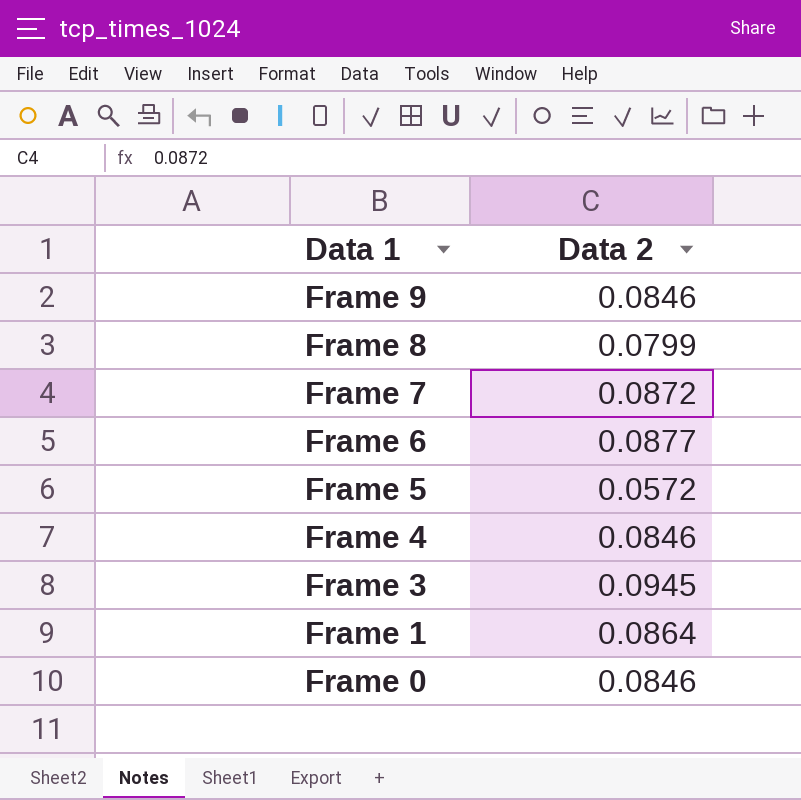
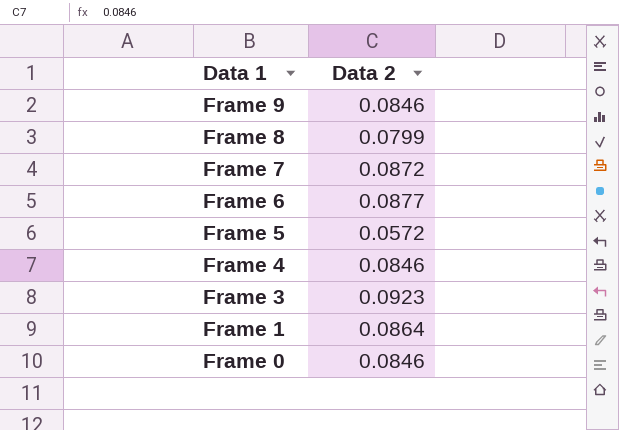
Frame 3 | Data 2: 0.0945 -> 0.0923

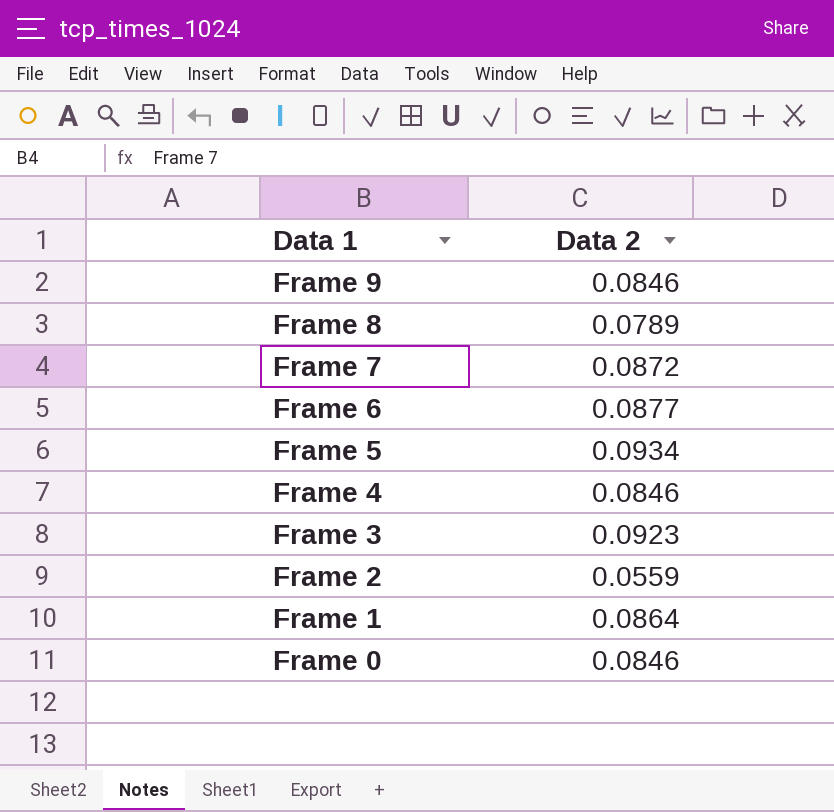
Frame 8 | Data 2: 0.0799 -> 0.0789
Frame 5 | Data 2: 0.0572 -> 0.0934
row Frame 2: none -> 0.0559

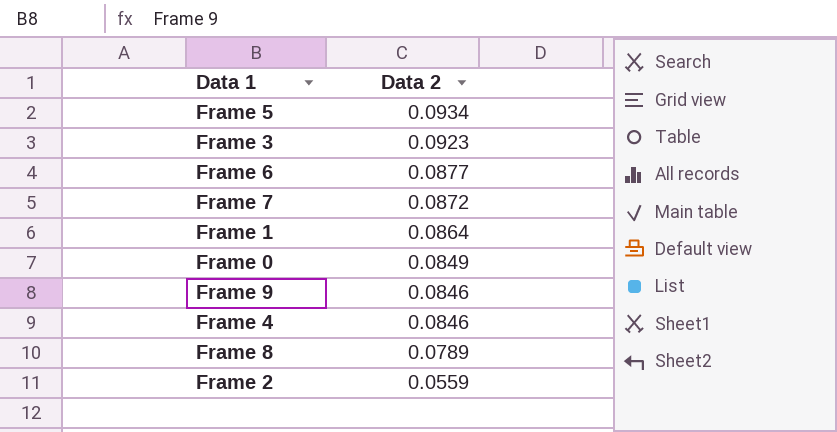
row order: Data 1 descending -> Data 2 descending
Frame 0 | Data 2: 0.0846 -> 0.0849

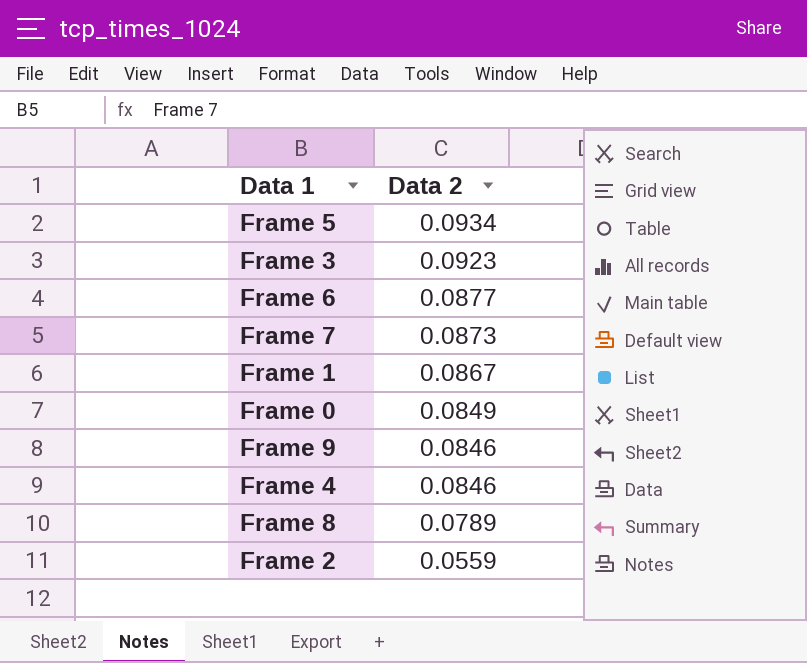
Frame 7 | Data 2: 0.0872 -> 0.0873
Frame 1 | Data 2: 0.0864 -> 0.0867

